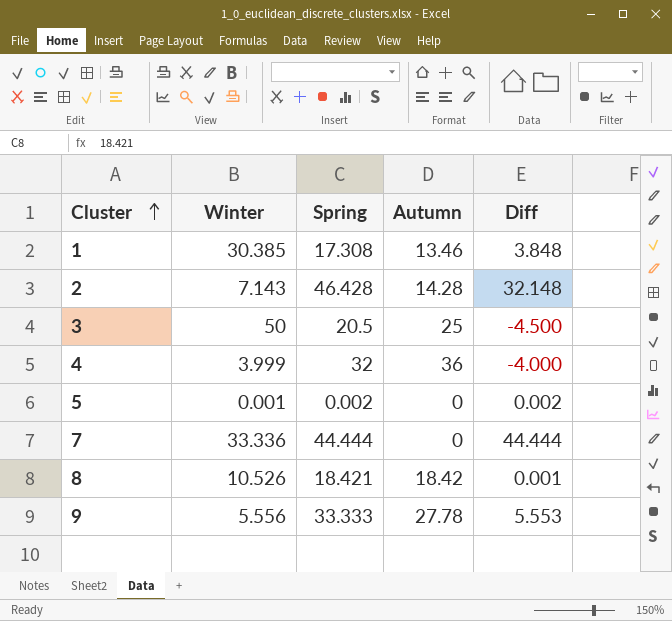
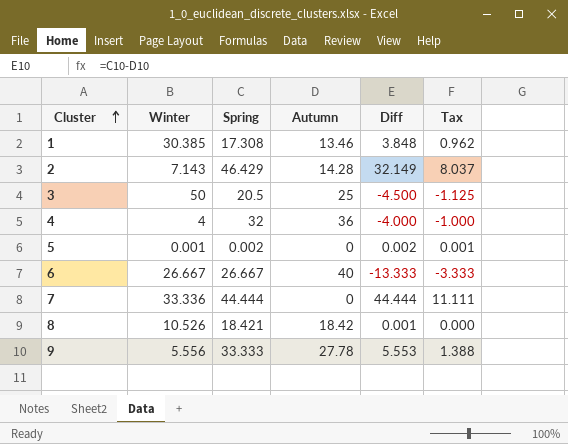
column Tax | formula: none -> [Diff] * 0.25
2 | Spring: 46.428 -> 46.429
2 | Diff: 32.148 -> 32.149
4 | Winter: 3.999 -> 4
row 6: none -> 26.667 | 26.667 | 40 | -13.333 | -3.333

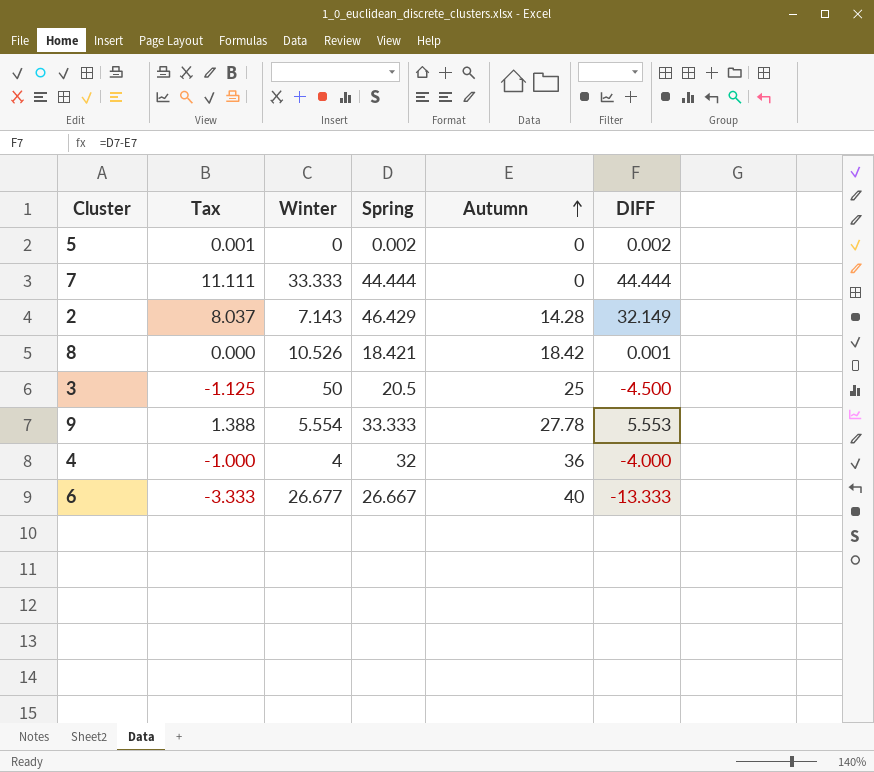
row order: Cluster ascending -> Autumn ascending
column Tax | position: 6 -> 2
column name: Diff -> DIFF
row 1: 30.385 | 17.308 | 13.46 | 3.848 | 0.962 -> none
5 | Winter: 0.001 -> 0
7 | Winter: 33.336 -> 33.333
9 | Winter: 5.556 -> 5.554
6 | Winter: 26.667 -> 26.677

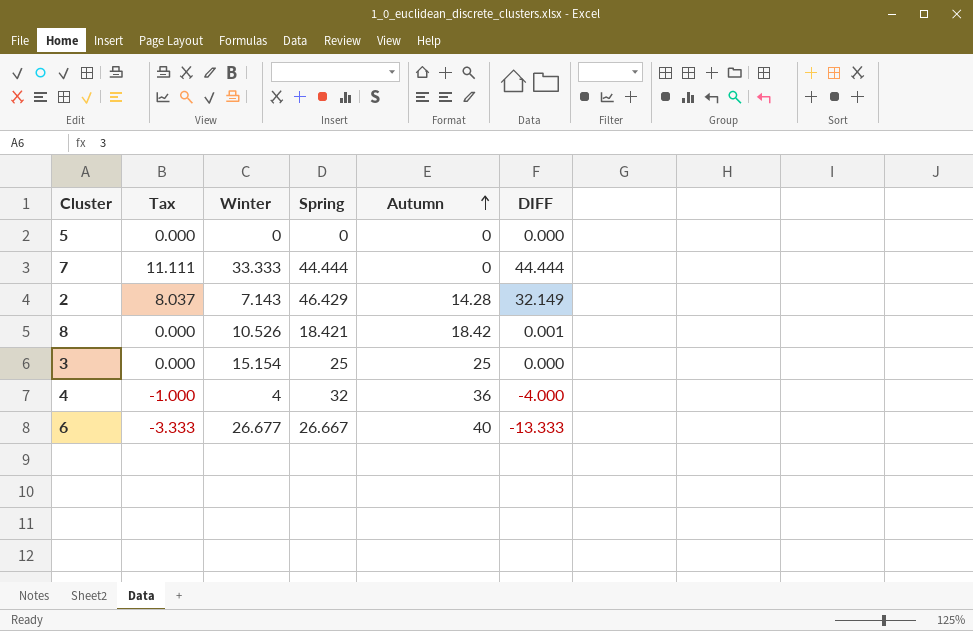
row 9: 1.388 | 5.554 | 33.333 | 27.78 | 5.553 -> none
5 | Tax: 0.001 -> 0.000
5 | Spring: 0.002 -> 0
5 | DIFF: 0.002 -> 0.000
3 | Tax: -1.125 -> 0.000
3 | Winter: 50 -> 15.154
3 | Spring: 20.5 -> 25
3 | DIFF: -4.500 -> 0.000

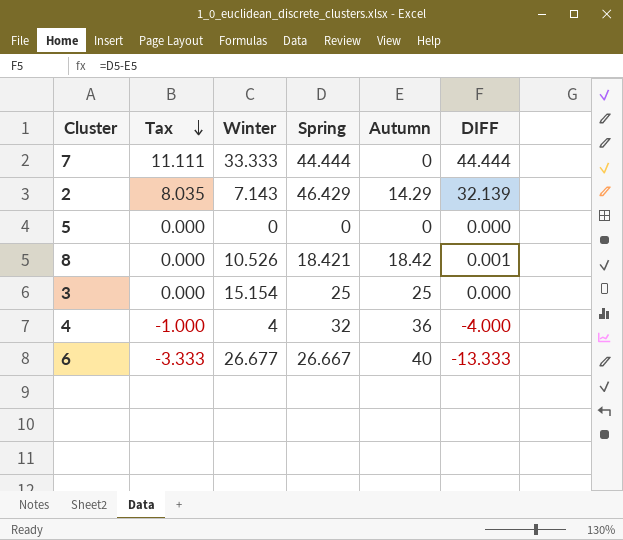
row order: Autumn ascending -> Tax descending
2 | Tax: 8.037 -> 8.035
2 | Autumn: 14.28 -> 14.29
2 | DIFF: 32.149 -> 32.139

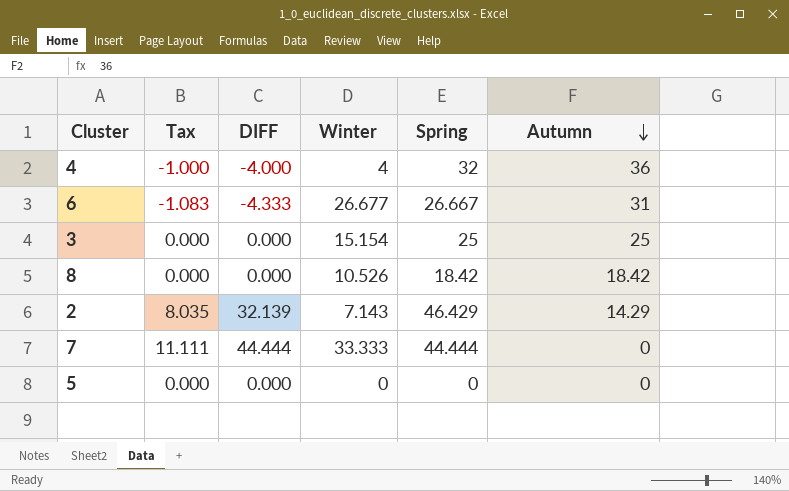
row order: Tax descending -> Autumn descending
column DIFF | position: 6 -> 3
6 | Tax: -3.333 -> -1.083
6 | DIFF: -13.333 -> -4.333
6 | Autumn: 40 -> 31
8 | DIFF: 0.001 -> 0.000
8 | Spring: 18.421 -> 18.42

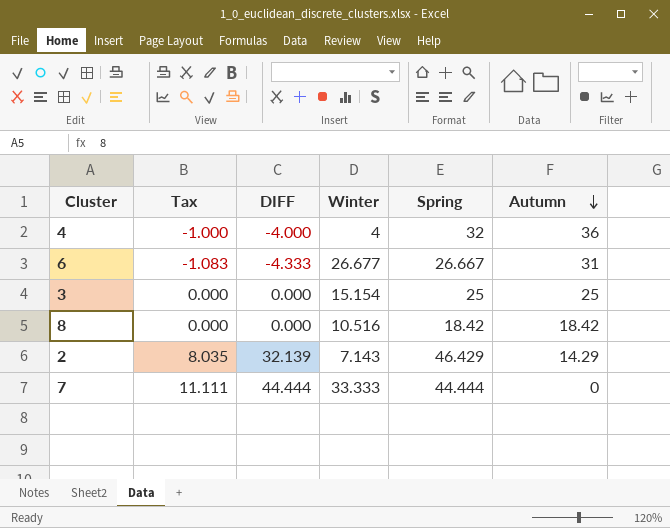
row 5: 0.000 | 0.000 | 0 | 0 | 0 -> none
8 | Winter: 10.526 -> 10.516

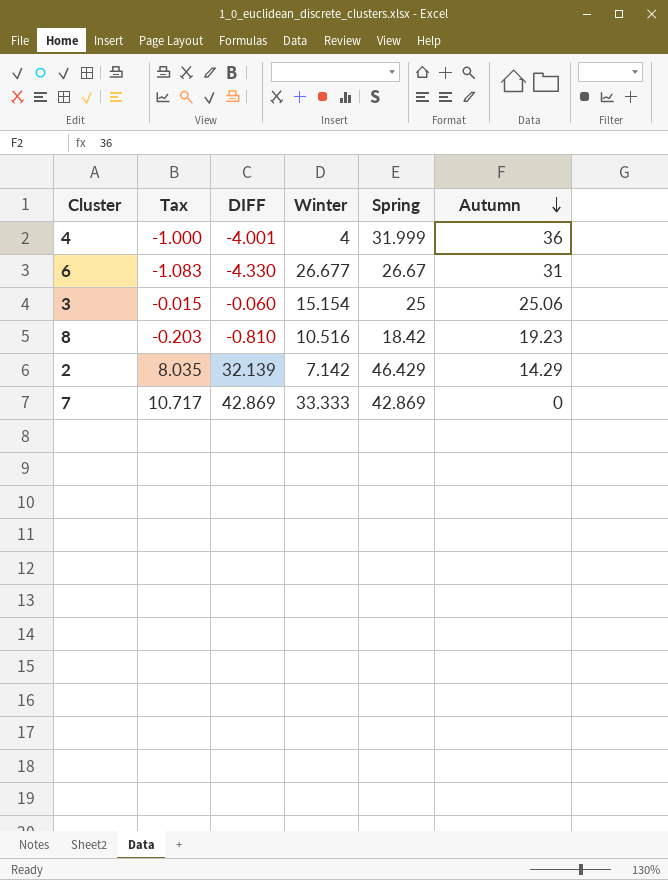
4 | DIFF: -4.000 -> -4.001
4 | Spring: 32 -> 31.999
6 | DIFF: -4.333 -> -4.330
6 | Spring: 26.667 -> 26.67
3 | Tax: 0.000 -> -0.015
3 | DIFF: 0.000 -> -0.060
3 | Autumn: 25 -> 25.06
8 | Tax: 0.000 -> -0.203
8 | DIFF: 0.000 -> -0.810
8 | Autumn: 18.42 -> 19.23
2 | Winter: 7.143 -> 7.142
7 | Tax: 11.111 -> 10.717
7 | DIFF: 44.444 -> 42.869
7 | Spring: 44.444 -> 42.869

